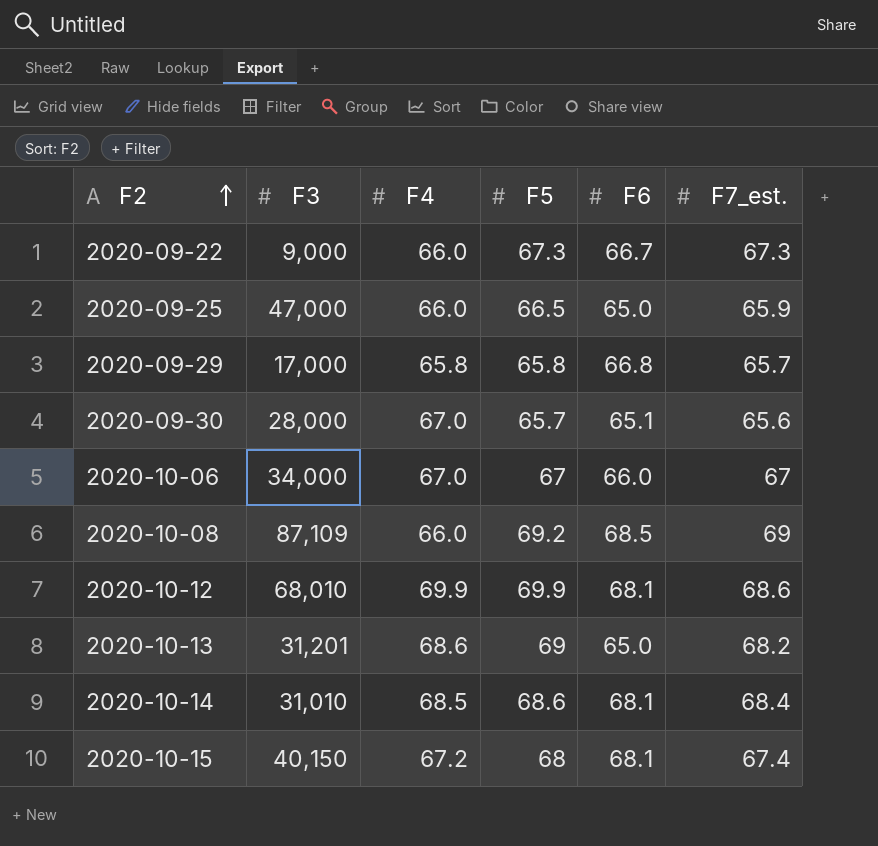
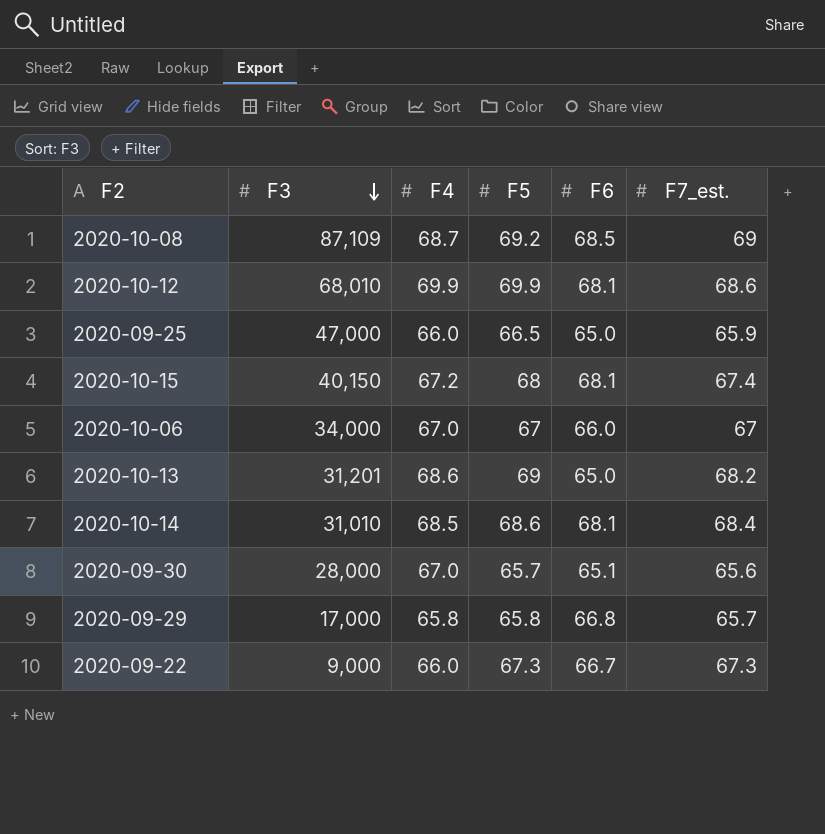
row order: F2 ascending -> F3 descending
2020-10-08 | F4: 66.0 -> 68.7

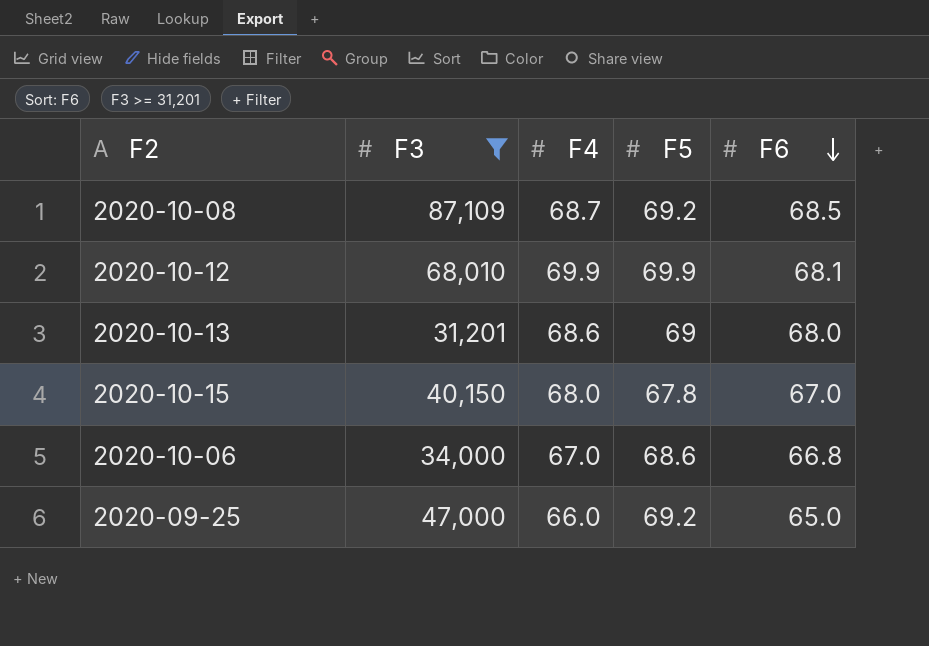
filter: none -> F3 >= 31,201
row order: F3 descending -> F6 descending
column F7_est. | position: 6 -> none
2020-10-13 | F6: 65.0 -> 68.0
2020-10-15 | F4: 67.2 -> 68.0
2020-10-15 | F5: 68 -> 67.8
2020-10-15 | F6: 68.1 -> 67.0
2020-10-06 | F5: 67 -> 68.6
2020-10-06 | F6: 66.0 -> 66.8
2020-09-25 | F5: 66.5 -> 69.2

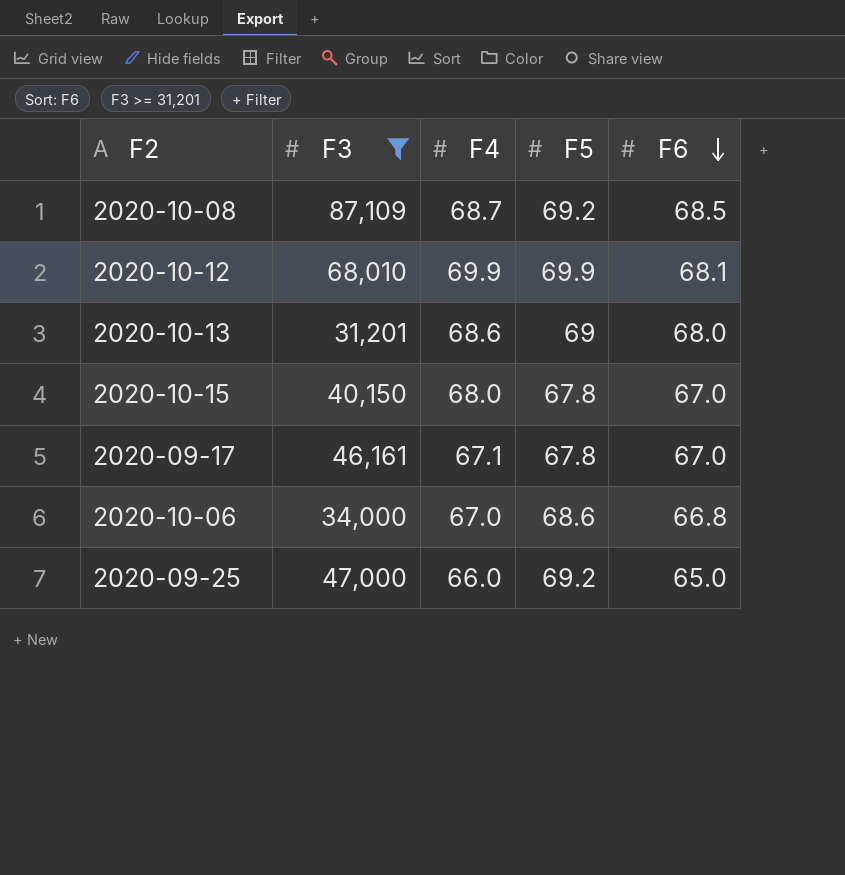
row 2020-09-17: none -> 46,161 | 67.1 | 67.8 | 67.0

